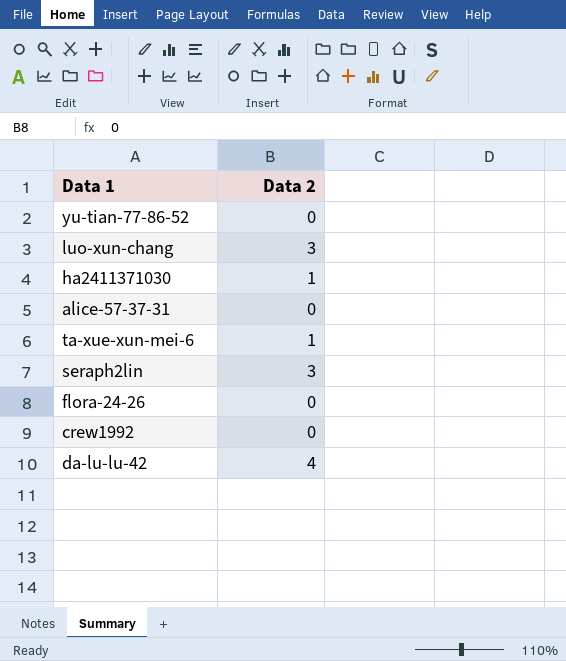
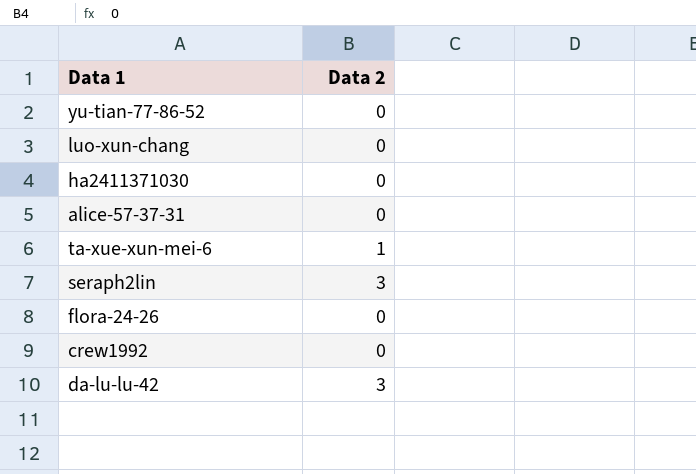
luo-xun-chang | Data 2: 3 -> 0
ha2411371030 | Data 2: 1 -> 0
da-lu-lu-42 | Data 2: 4 -> 3

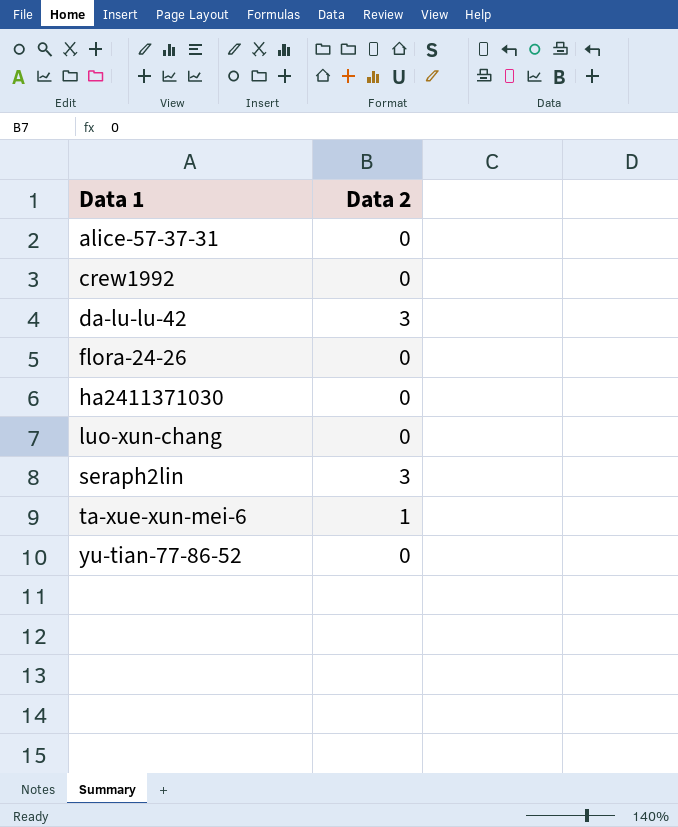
row order: none -> Data 1 ascending

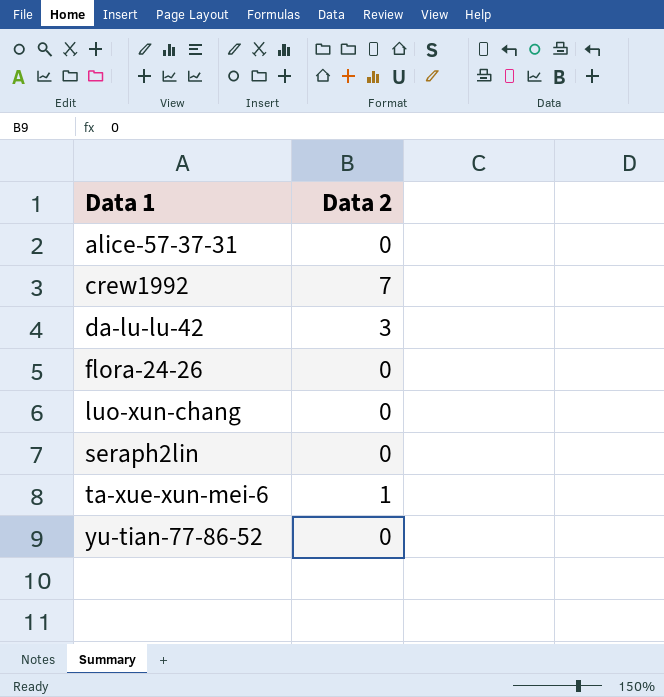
row ha2411371030: 0 -> none
crew1992 | Data 2: 0 -> 7
seraph2lin | Data 2: 3 -> 0

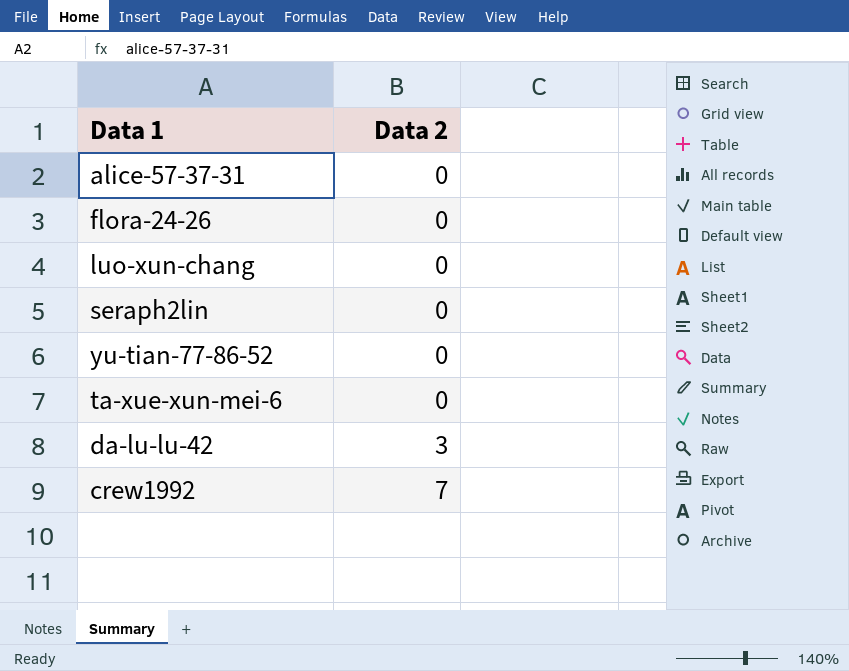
row order: Data 1 ascending -> Data 2 ascending
ta-xue-xun-mei-6 | Data 2: 1 -> 0

